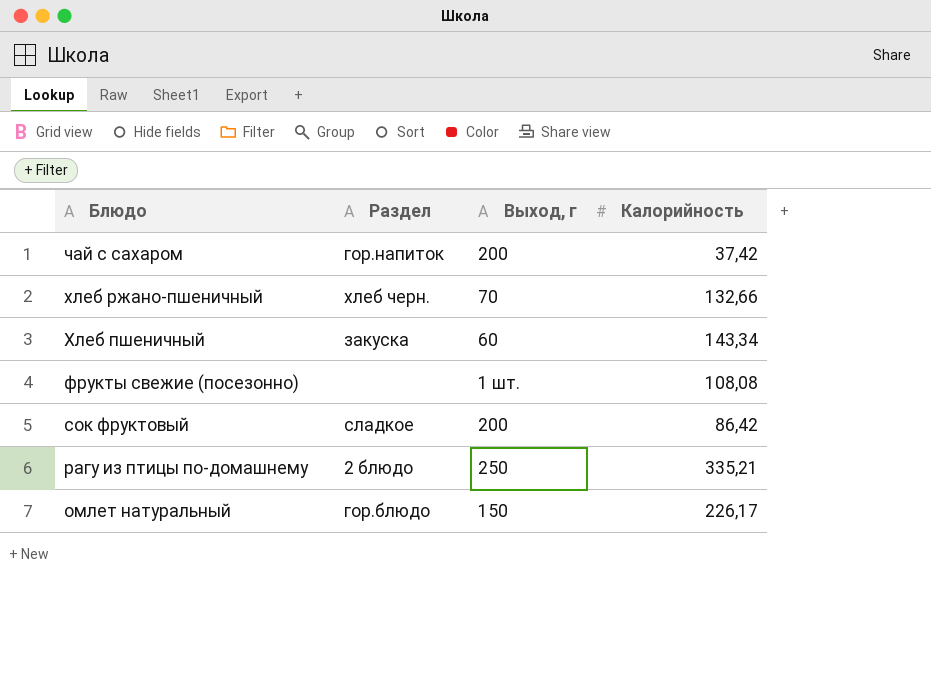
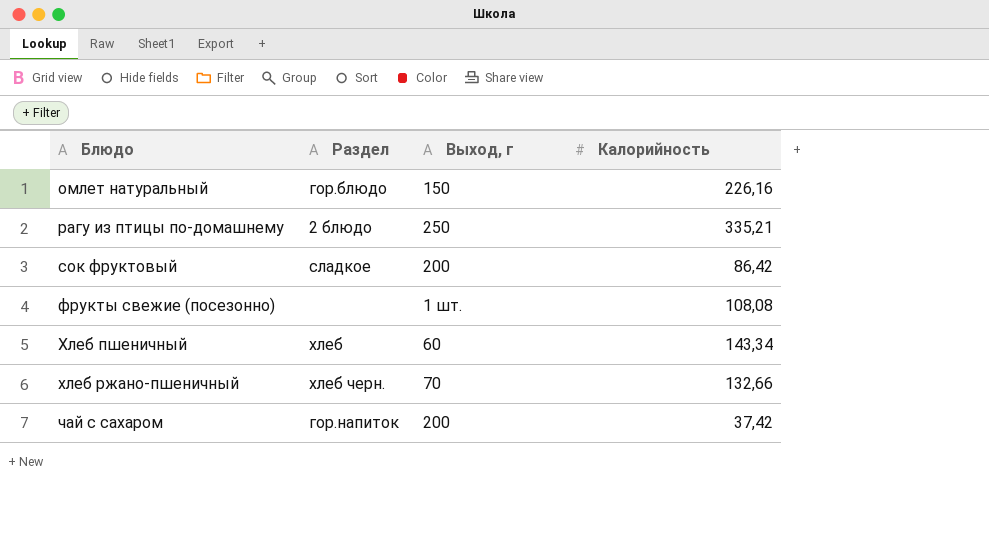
row order: Блюдо descending -> Блюдо ascending
омлет натуральный | Калорийность: 226,17 -> 226,16
Хлеб пшеничный | Раздел: закуска -> хлеб

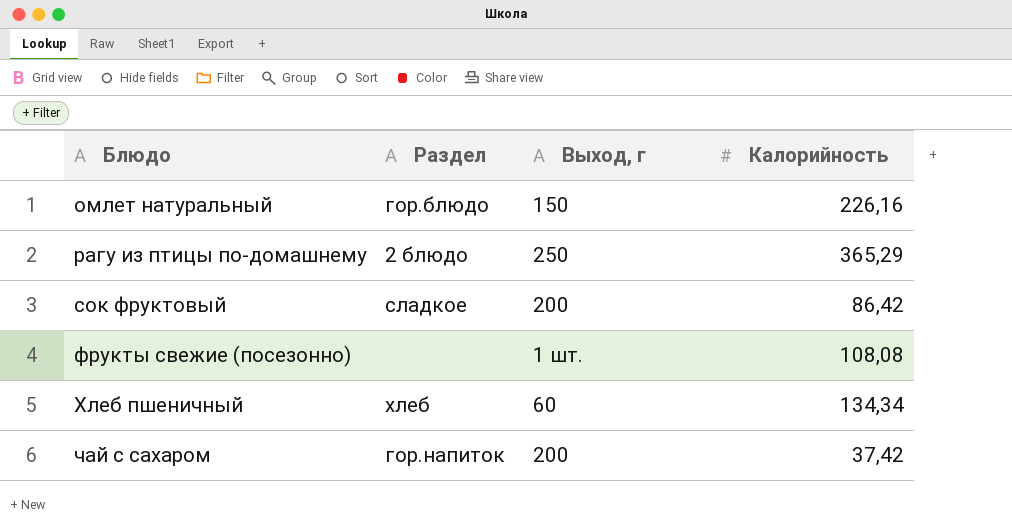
row хлеб ржано-пшеничный: хлеб черн. | 70 | 132,66 -> none
рагу из птицы по-домашнему | Калорийность: 335,21 -> 365,29
Хлеб пшеничный | Калорийность: 143,34 -> 134,34

